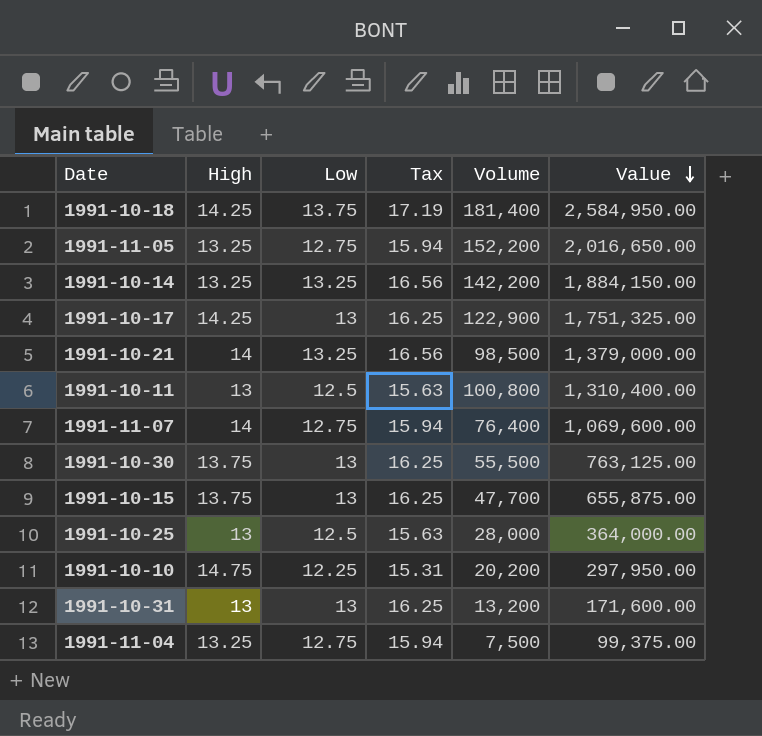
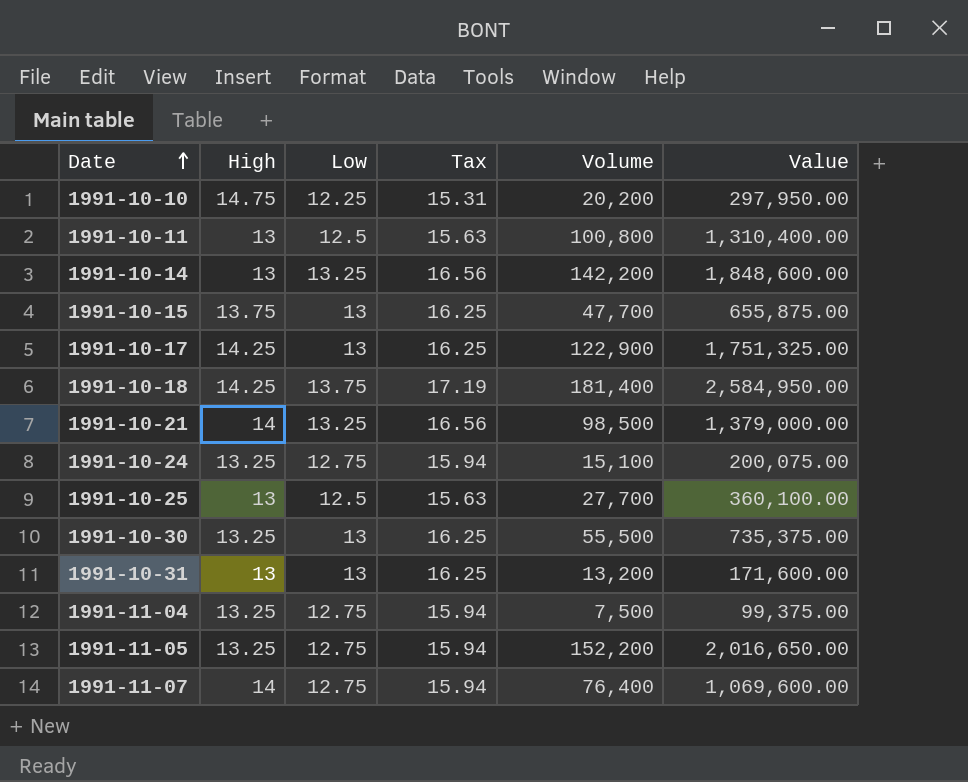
row order: Value descending -> Date ascending
1991-10-14 | High: 13.25 -> 13
1991-10-14 | Value: 1,884,150.00 -> 1,848,600.00
row 1991-10-24: none -> 13.25 | 12.75 | 15.94 | 15,100 | 200,075.00
1991-10-25 | Volume: 28,000 -> 27,700
1991-10-25 | Value: 364,000.00 -> 360,100.00
1991-10-30 | High: 13.75 -> 13.25
1991-10-30 | Value: 763,125.00 -> 735,375.00

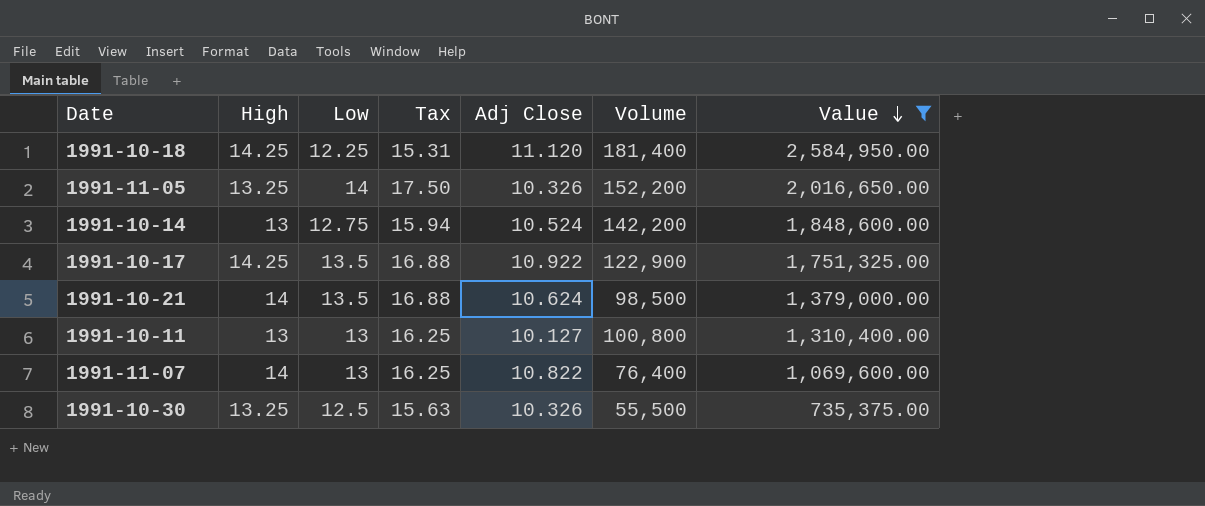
filter: none -> Value >= 735,375.00
row order: Date ascending -> Value descending
column Adj Close | position: none -> 5
1991-10-18 | Low: 13.75 -> 12.25
1991-10-18 | Tax: 17.19 -> 15.31
1991-11-05 | Low: 12.75 -> 14
1991-11-05 | Tax: 15.94 -> 17.50
1991-10-14 | Low: 13.25 -> 12.75
1991-10-14 | Tax: 16.56 -> 15.94
1991-10-17 | Low: 13 -> 13.5
1991-10-17 | Tax: 16.25 -> 16.88
1991-10-21 | Low: 13.25 -> 13.5
1991-10-21 | Tax: 16.56 -> 16.88
1991-10-11 | Low: 12.5 -> 13
1991-10-11 | Tax: 15.63 -> 16.25
1991-11-07 | Low: 12.75 -> 13
1991-11-07 | Tax: 15.94 -> 16.25
1991-10-30 | Low: 13 -> 12.5
1991-10-30 | Tax: 16.25 -> 15.63

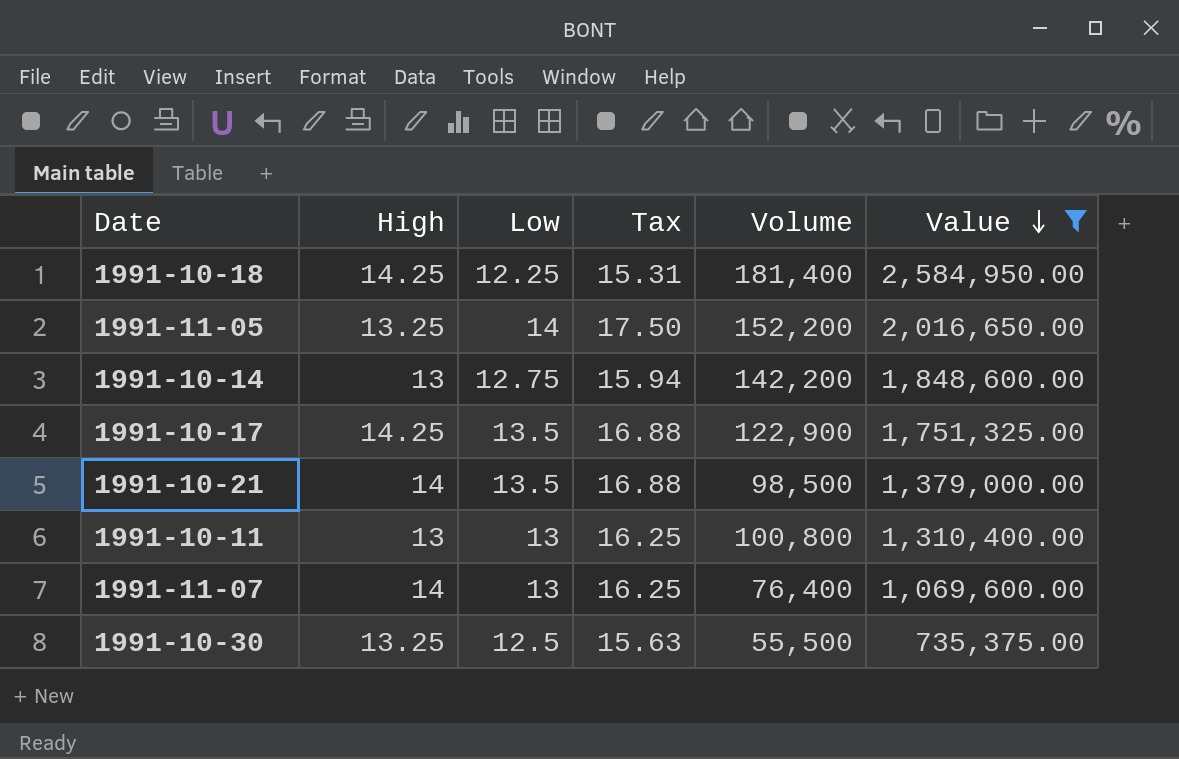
column Adj Close | position: 5 -> none

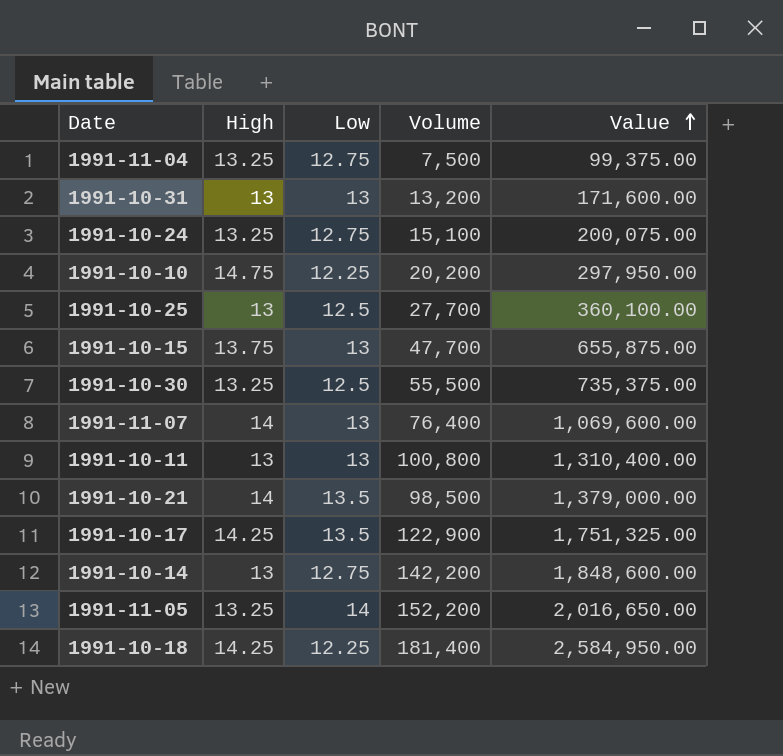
filter: Value >= 735,375.00 -> none
row order: Value descending -> Value ascending
column Tax | formula: [Low] * 1.25 -> none

